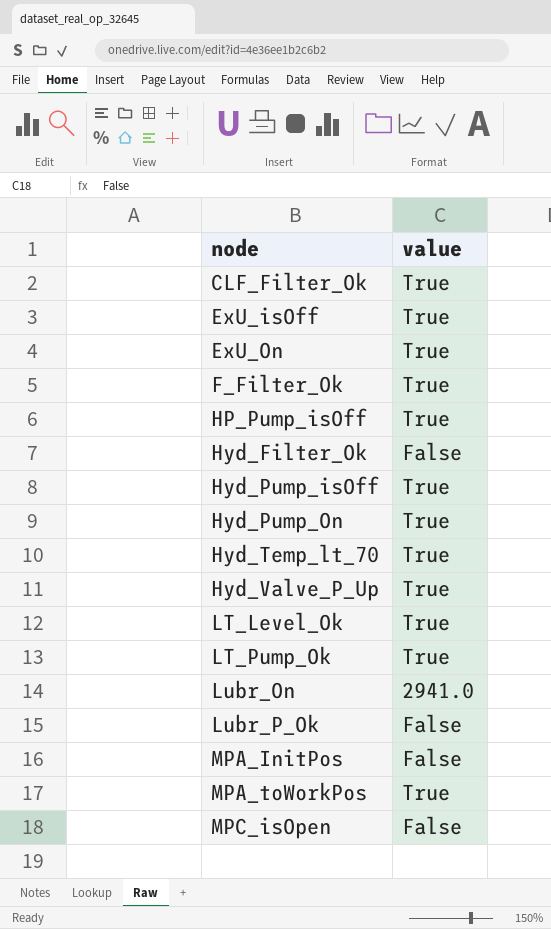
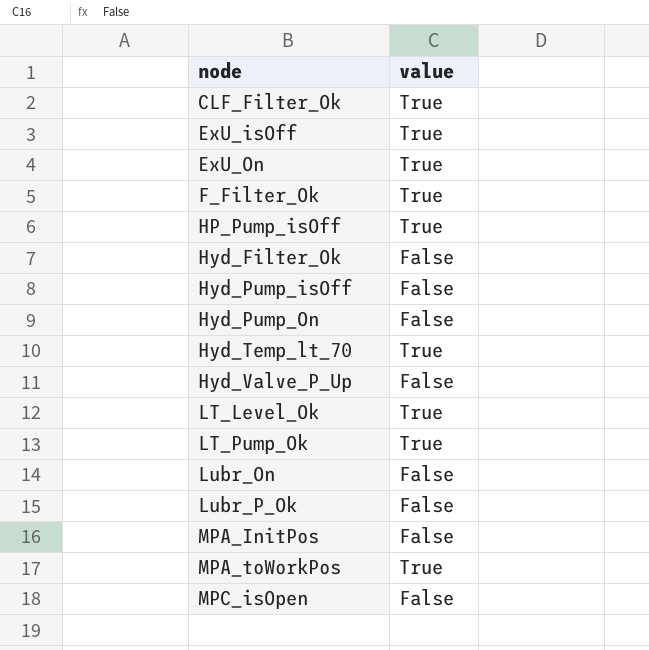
Hyd_Pump_isOff | value: True -> False
Hyd_Pump_On | value: True -> False
Hyd_Valve_P_Up | value: True -> False
Lubr_On | value: 2941.0 -> False

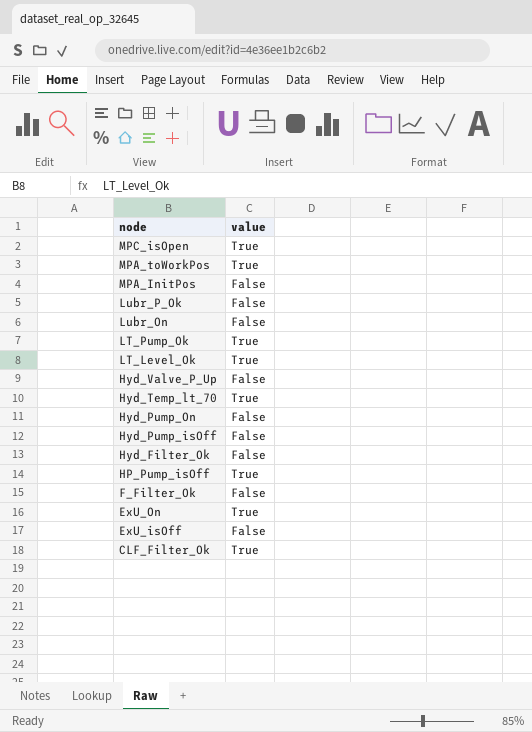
row order: node ascending -> node descending
MPC_isOpen | value: False -> True
F_Filter_Ok | value: True -> False
ExU_isOff | value: True -> False

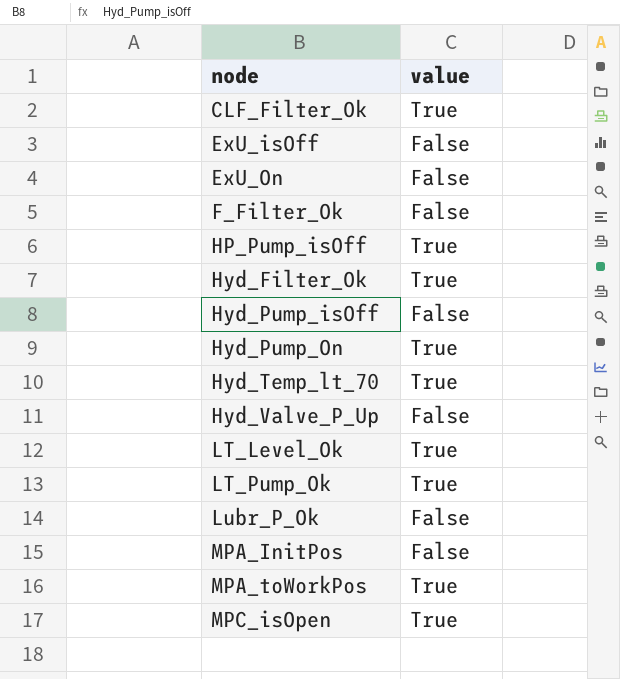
row order: node descending -> node ascending
row Lubr_On: False -> none
ExU_On | value: True -> False
Hyd_Filter_Ok | value: False -> True
Hyd_Pump_On | value: False -> True

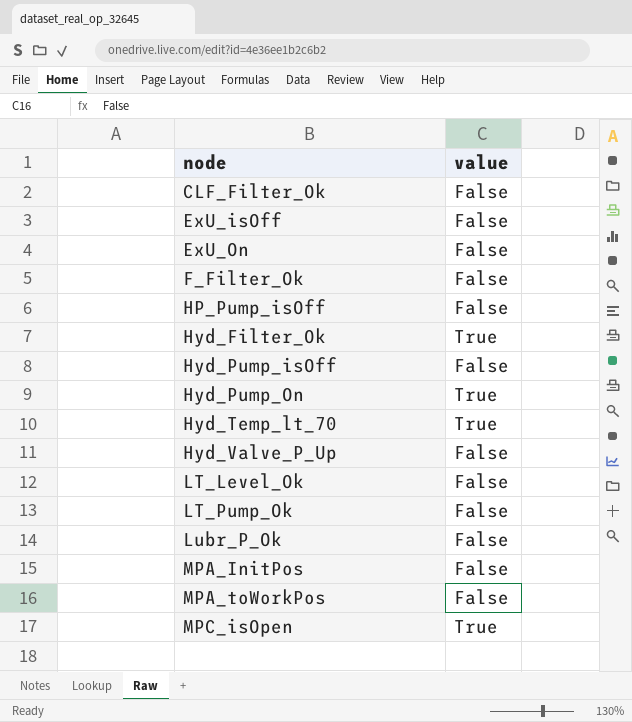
CLF_Filter_Ok | value: True -> False
HP_Pump_isOff | value: True -> False
LT_Level_Ok | value: True -> False
LT_Pump_Ok | value: True -> False
MPA_toWorkPos | value: True -> False

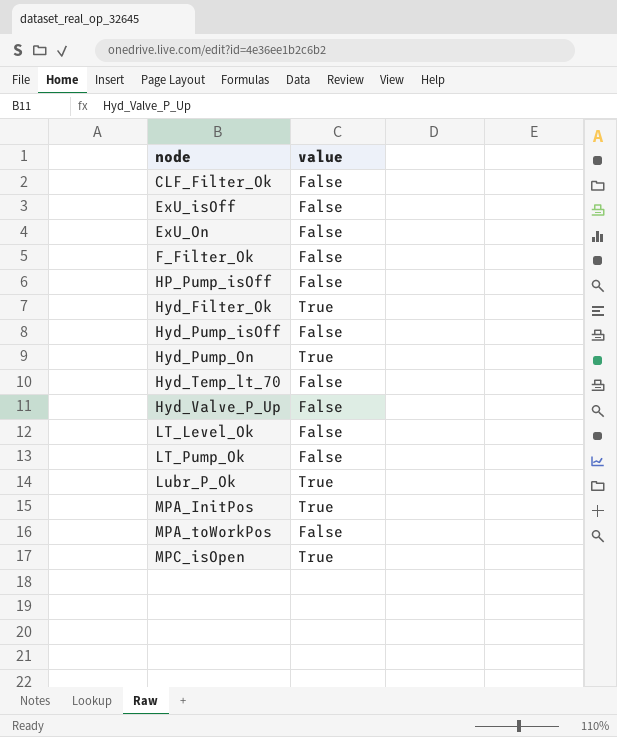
Hyd_Temp_lt_70 | value: True -> False
Lubr_P_Ok | value: False -> True
MPA_InitPos | value: False -> True

